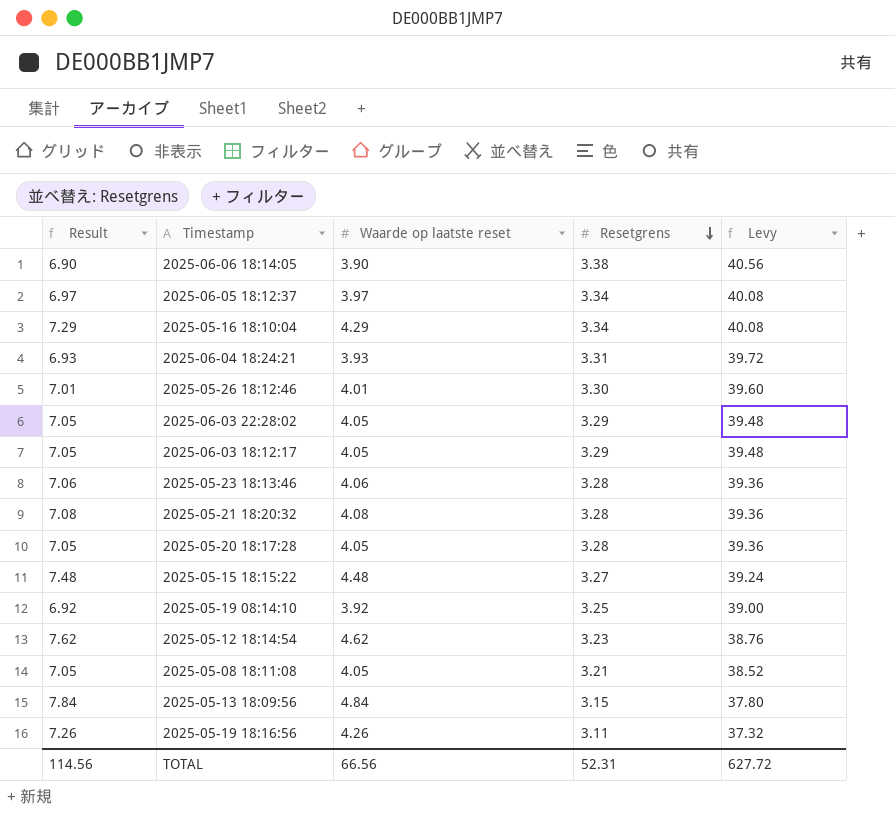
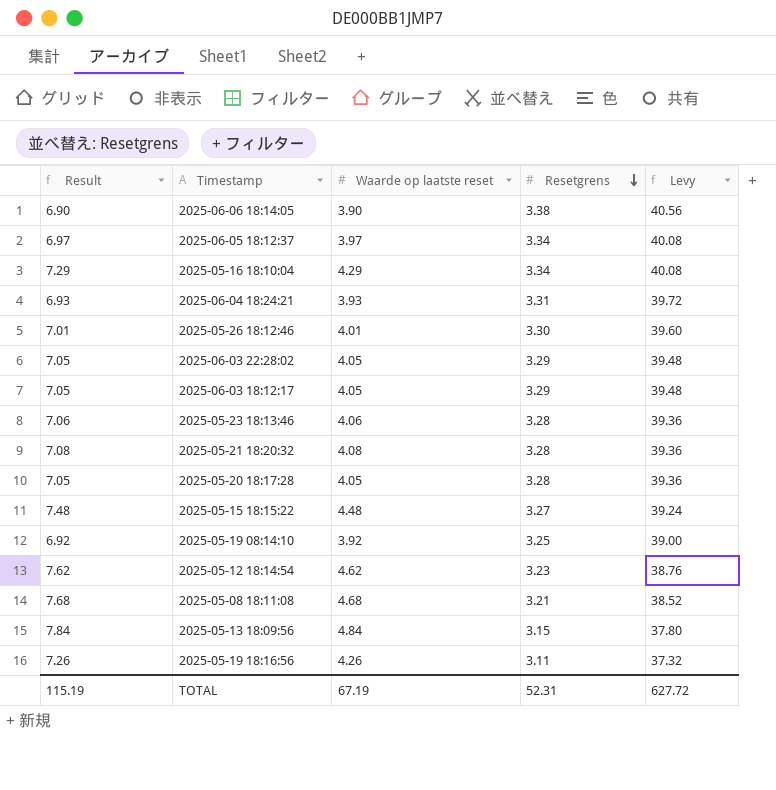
2025-05-08 18:11:08 | Result: 7.05 -> 7.68
2025-05-08 18:11:08 | Waarde op laatste reset: 4.05 -> 4.68
TOTAL | Result: 114.56 -> 115.19
TOTAL | Waarde op laatste reset: 66.56 -> 67.19

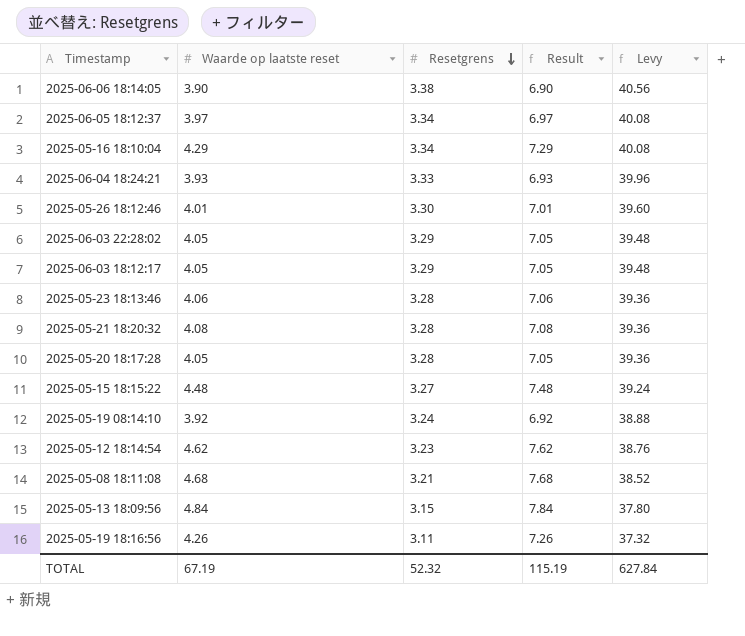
column Result | position: 1 -> 4
2025-06-04 18:24:21 | Resetgrens: 3.31 -> 3.33
2025-06-04 18:24:21 | Levy: 39.72 -> 39.96
2025-05-19 08:14:10 | Resetgrens: 3.25 -> 3.24
2025-05-19 08:14:10 | Levy: 39.00 -> 38.88
TOTAL | Resetgrens: 52.31 -> 52.32
TOTAL | Levy: 627.72 -> 627.84

